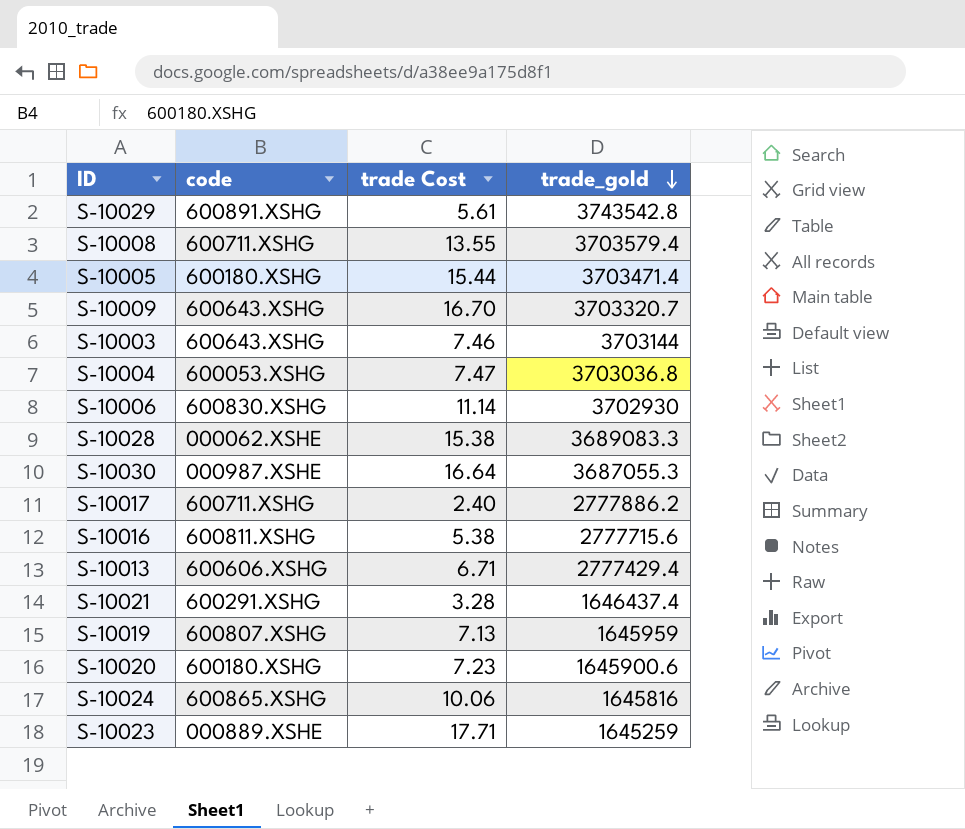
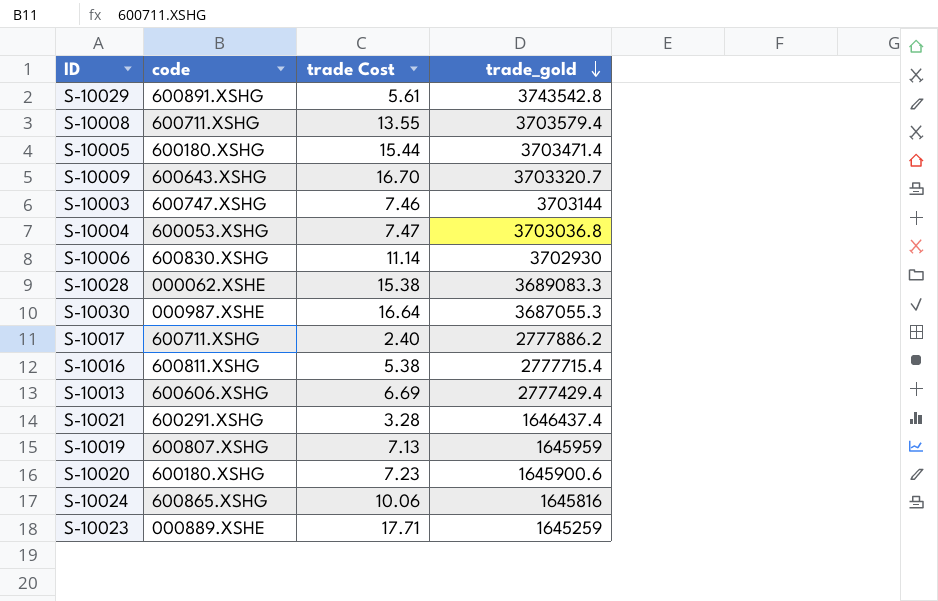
S-10003 | code: 600643.XSHG -> 600747.XSHG
S-10016 | trade_gold: 2777715.6 -> 2777715.4
S-10013 | trade Cost: 6.71 -> 6.69

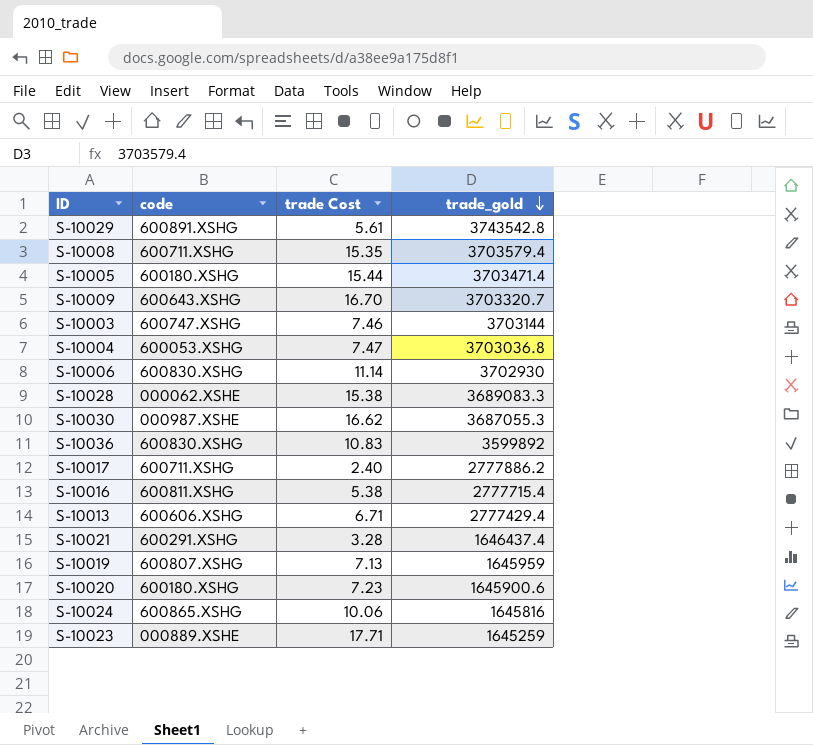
S-10008 | trade Cost: 13.55 -> 15.35
S-10030 | trade Cost: 16.64 -> 16.62
row S-10036: none -> 600830.XSHG | 10.83 | 3599892
S-10013 | trade Cost: 6.69 -> 6.71

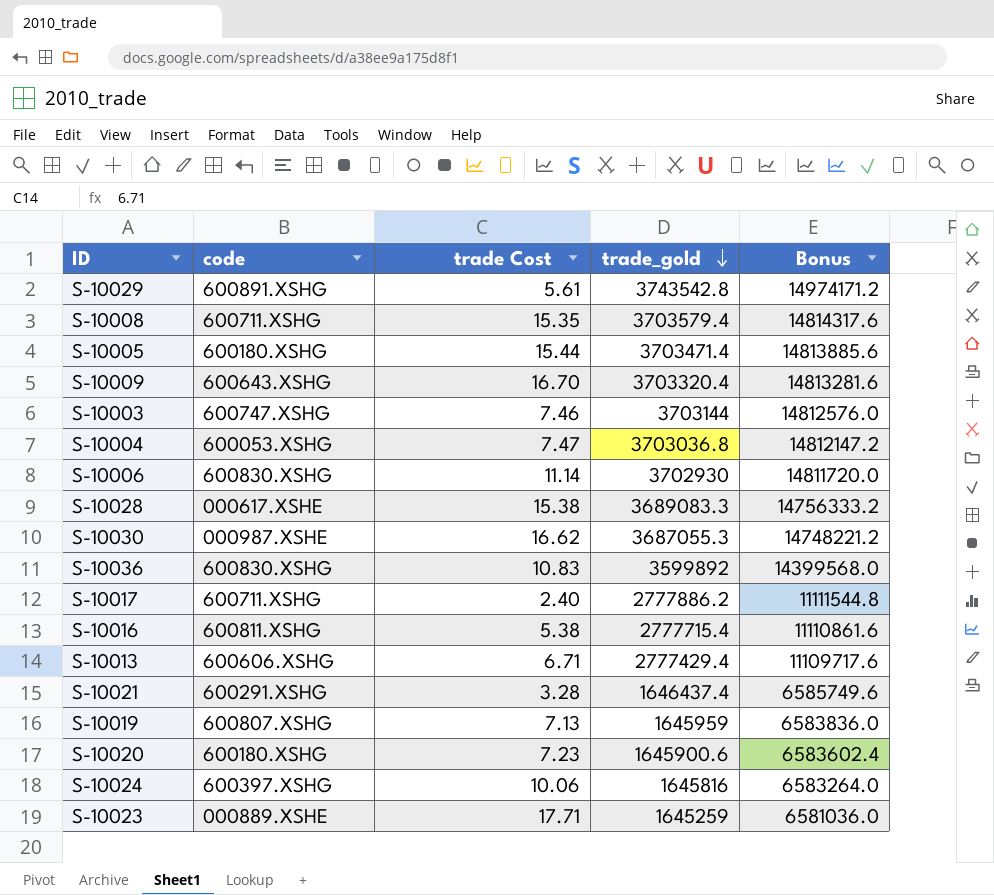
column Bonus | formula: none -> [trade_gold] * 4
S-10009 | trade_gold: 3703320.7 -> 3703320.4
S-10028 | code: 000062.XSHE -> 000617.XSHE
S-10024 | code: 600865.XSHG -> 600397.XSHG

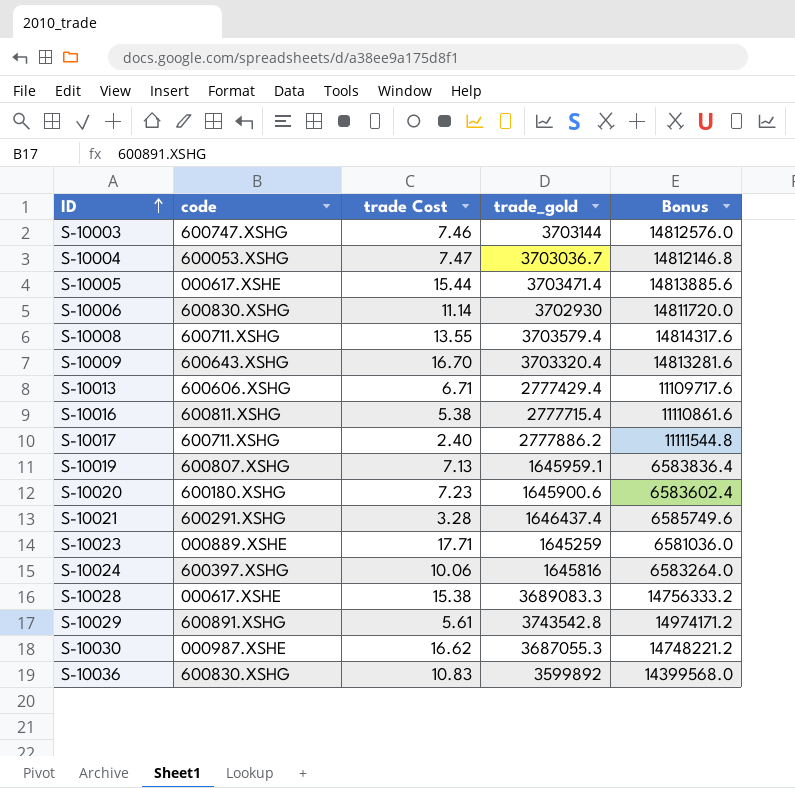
row order: trade_gold descending -> ID ascending
S-10004 | trade_gold: 3703036.8 -> 3703036.7
S-10004 | Bonus: 14812147.2 -> 14812146.8
S-10005 | code: 600180.XSHG -> 000617.XSHE
S-10008 | trade Cost: 15.35 -> 13.55
S-10019 | trade_gold: 1645959 -> 1645959.1
S-10019 | Bonus: 6583836.0 -> 6583836.4

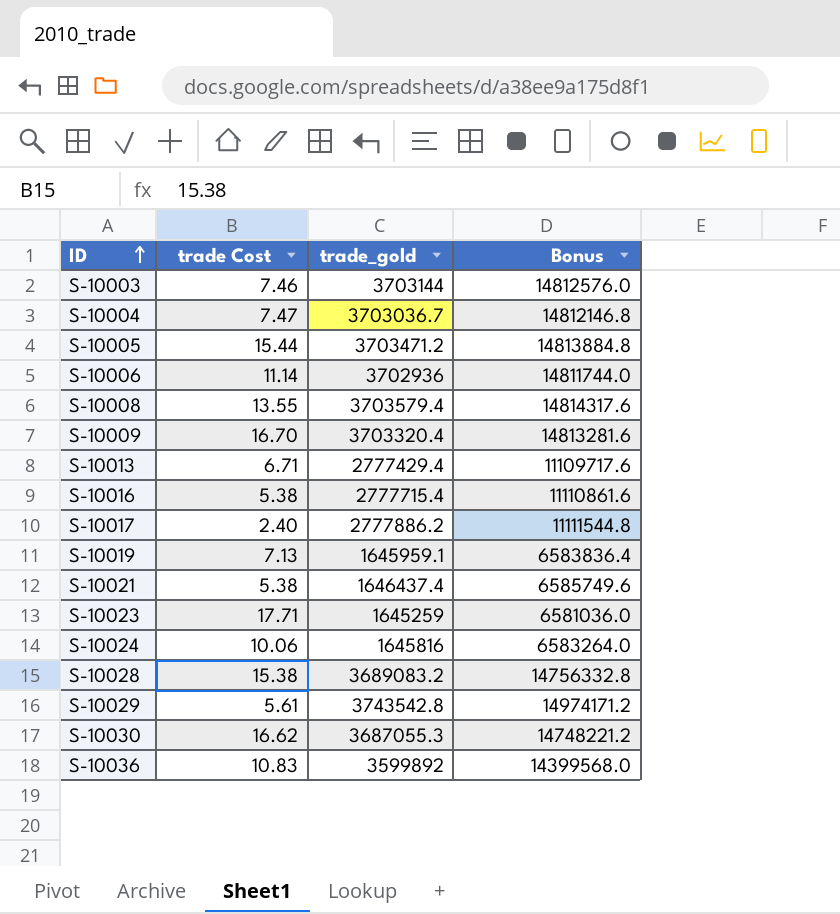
column code | position: 2 -> none
row S-10020: 600180.XSHG | 7.23 | 1645900.6 | 6583602.4 -> none
S-10005 | trade_gold: 3703471.4 -> 3703471.2
S-10005 | Bonus: 14813885.6 -> 14813884.8
S-10006 | trade_gold: 3702930 -> 3702936
S-10006 | Bonus: 14811720.0 -> 14811744.0
S-10021 | trade Cost: 3.28 -> 5.38
S-10028 | trade_gold: 3689083.3 -> 3689083.2
S-10028 | Bonus: 14756333.2 -> 14756332.8

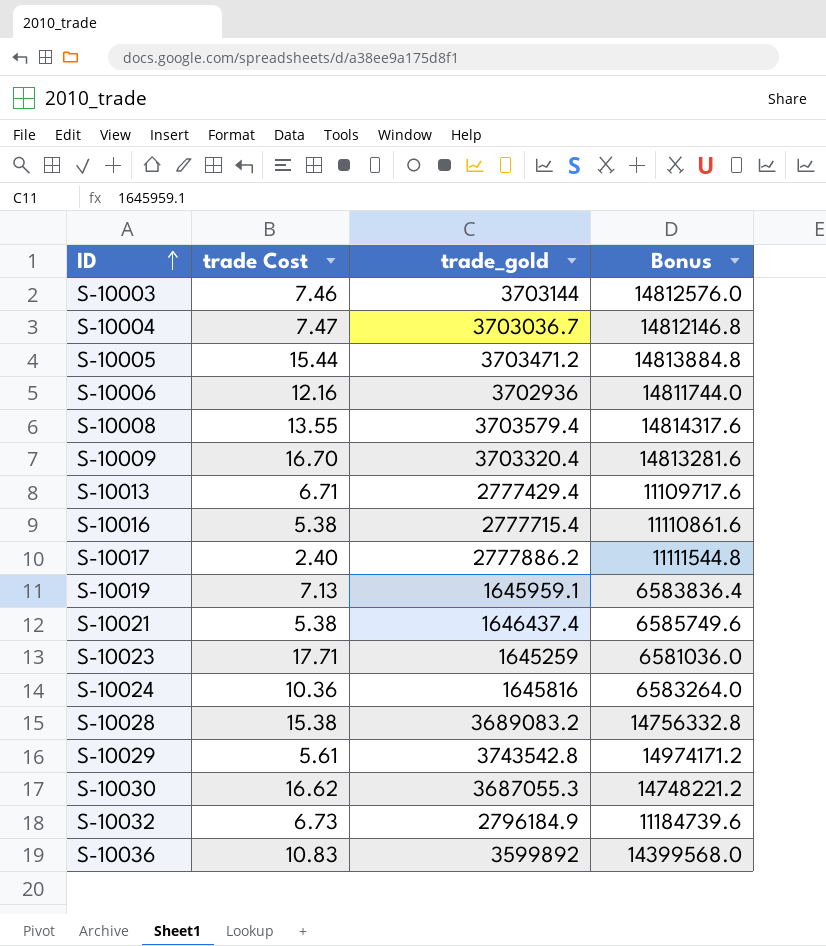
S-10006 | trade Cost: 11.14 -> 12.16
S-10024 | trade Cost: 10.06 -> 10.36
row S-10032: none -> 6.73 | 2796184.9 | 11184739.6

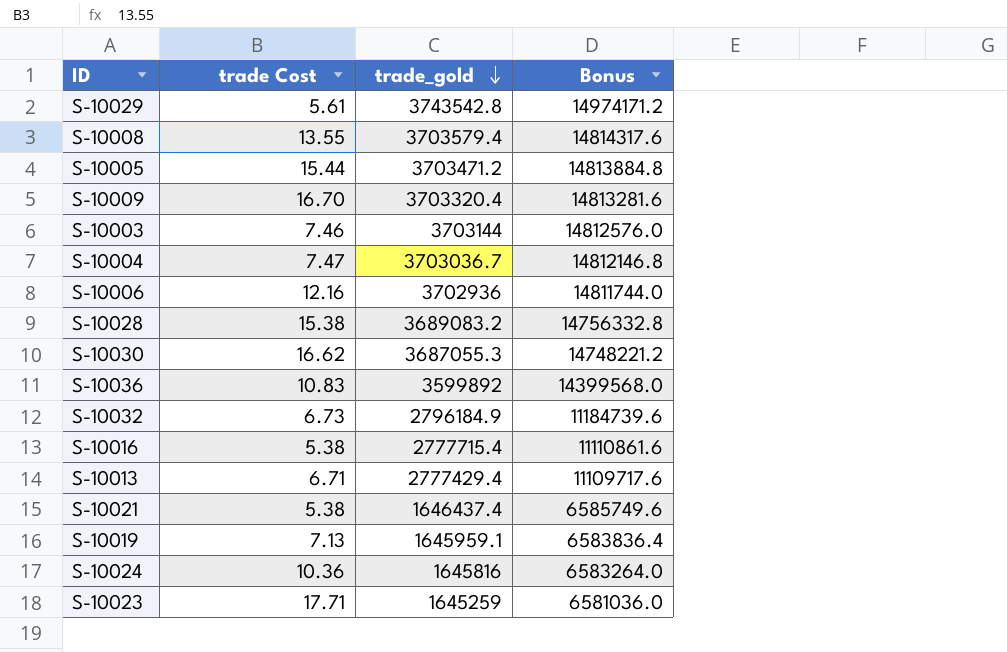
row order: ID ascending -> trade_gold descending
row S-10017: 2.40 | 2777886.2 | 11111544.8 -> none

